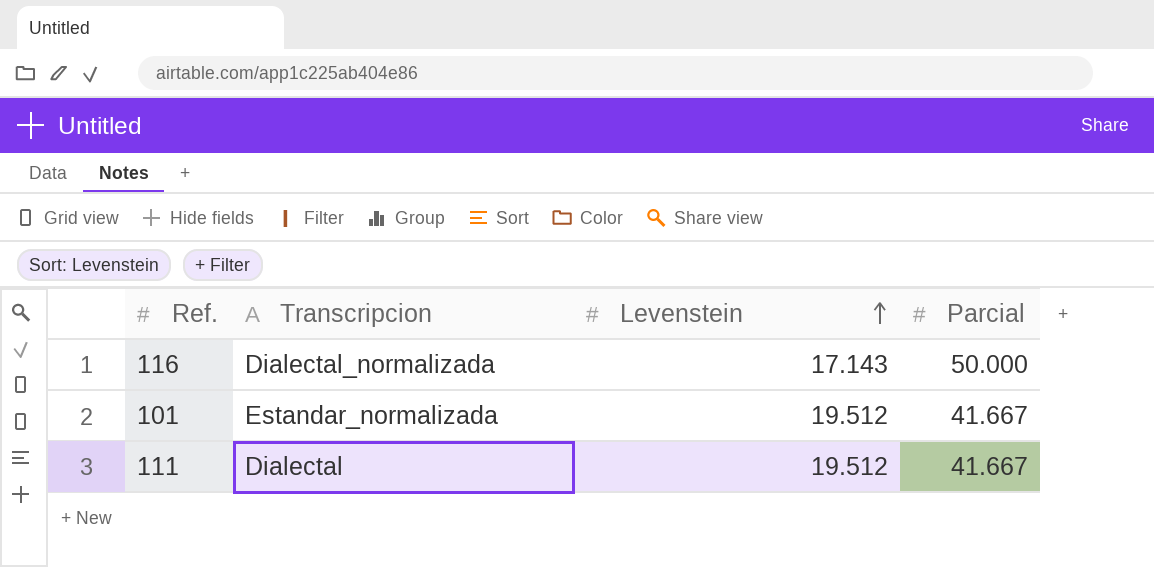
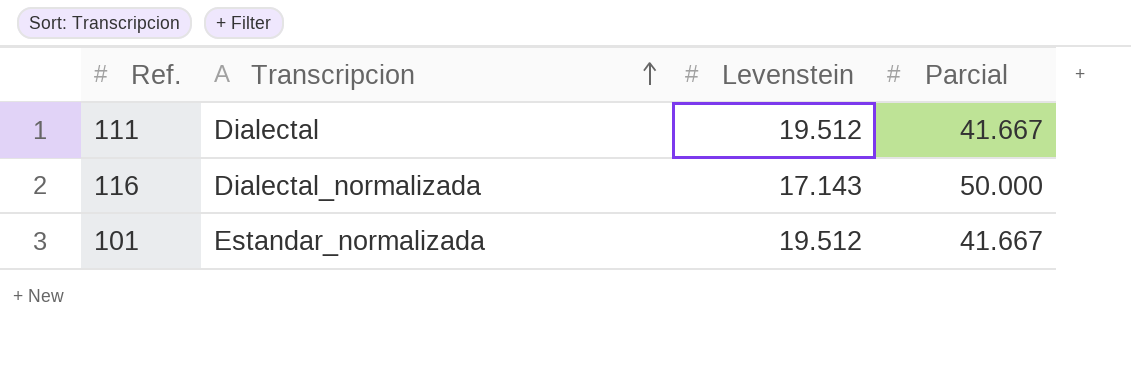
row order: Levenstein ascending -> Transcripcion ascending

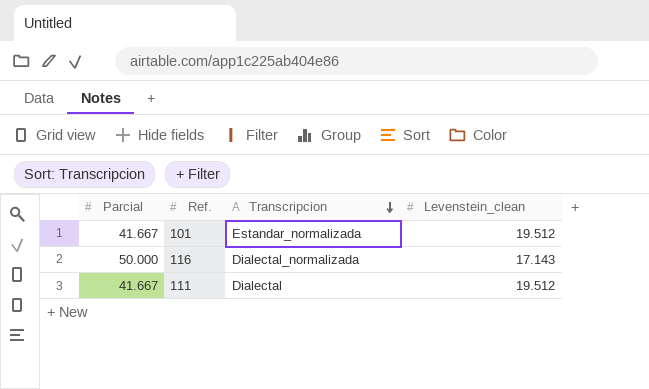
row order: Transcripcion ascending -> Transcripcion descending
column Parcial | position: 4 -> 1
column name: Levenstein -> Levenstein_clean

